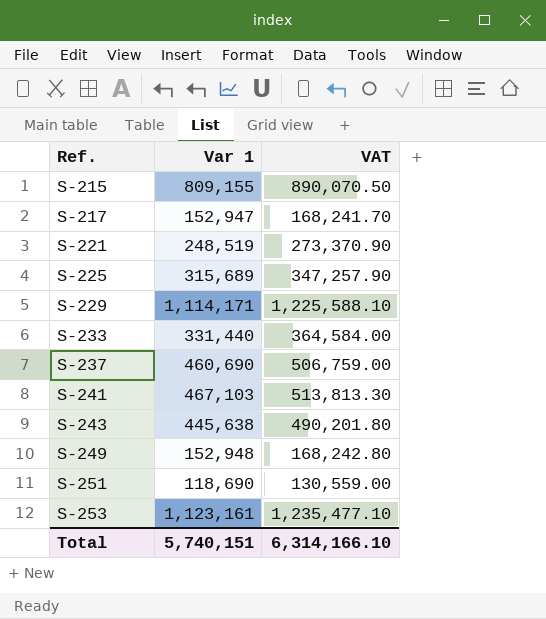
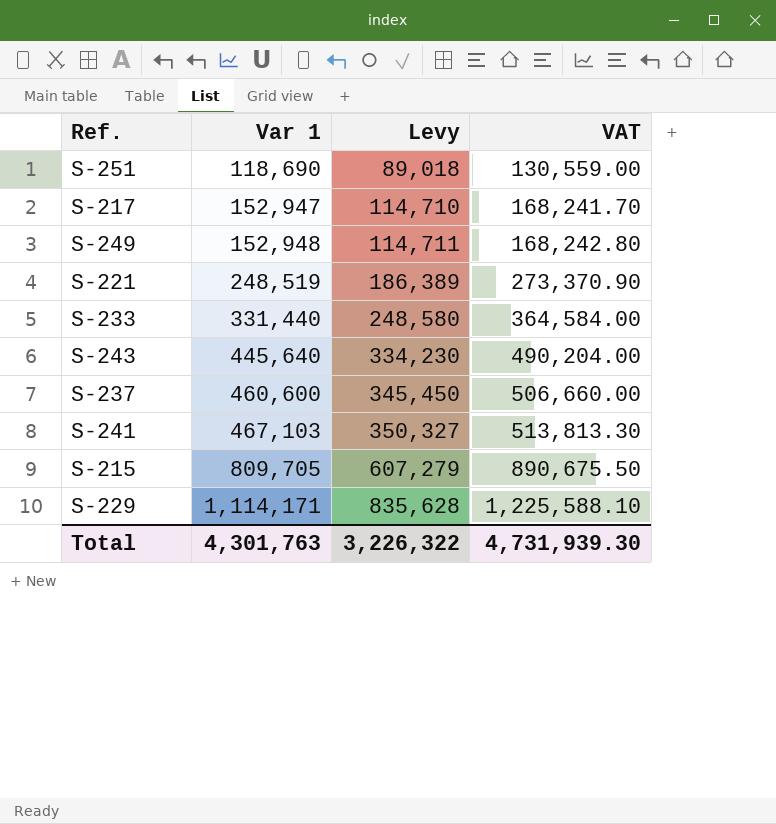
row order: Ref. ascending -> Var 1 ascending
column Levy | formula: none -> [Var 1] * 0.75
row S-225: 315,689 | 347,257.90 -> none
row S-253: 1,123,161 | 1,235,477.10 -> none
S-243 | Var 1: 445,638 -> 445,640
S-243 | VAT: 490,201.80 -> 490,204.00
S-237 | Var 1: 460,690 -> 460,600
S-237 | VAT: 506,759.00 -> 506,660.00
S-215 | Var 1: 809,155 -> 809,705
S-215 | VAT: 890,070.50 -> 890,675.50
Total | Var 1: 5,740,151 -> 4,301,763
Total | VAT: 6,314,166.10 -> 4,731,939.30

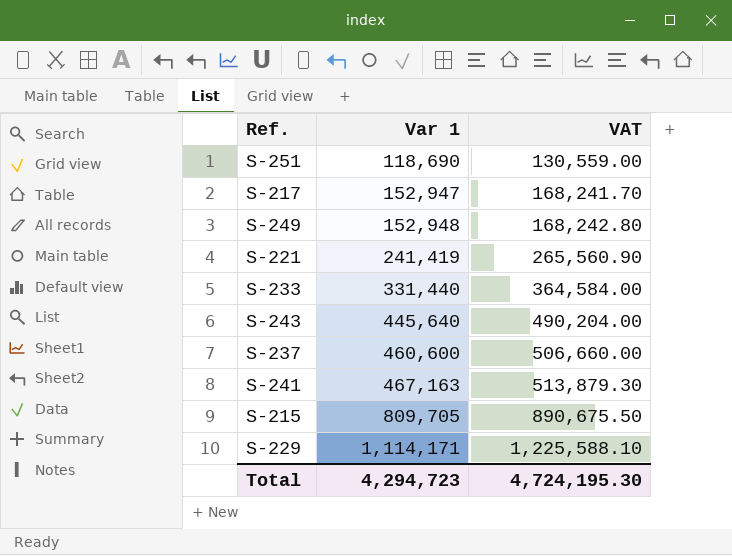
column Levy | formula: [Var 1] * 0.75 -> none
S-221 | Var 1: 248,519 -> 241,419
S-221 | VAT: 273,370.90 -> 265,560.90
S-241 | Var 1: 467,103 -> 467,163
S-241 | VAT: 513,813.30 -> 513,879.30
Total | Var 1: 4,301,763 -> 4,294,723
Total | VAT: 4,731,939.30 -> 4,724,195.30

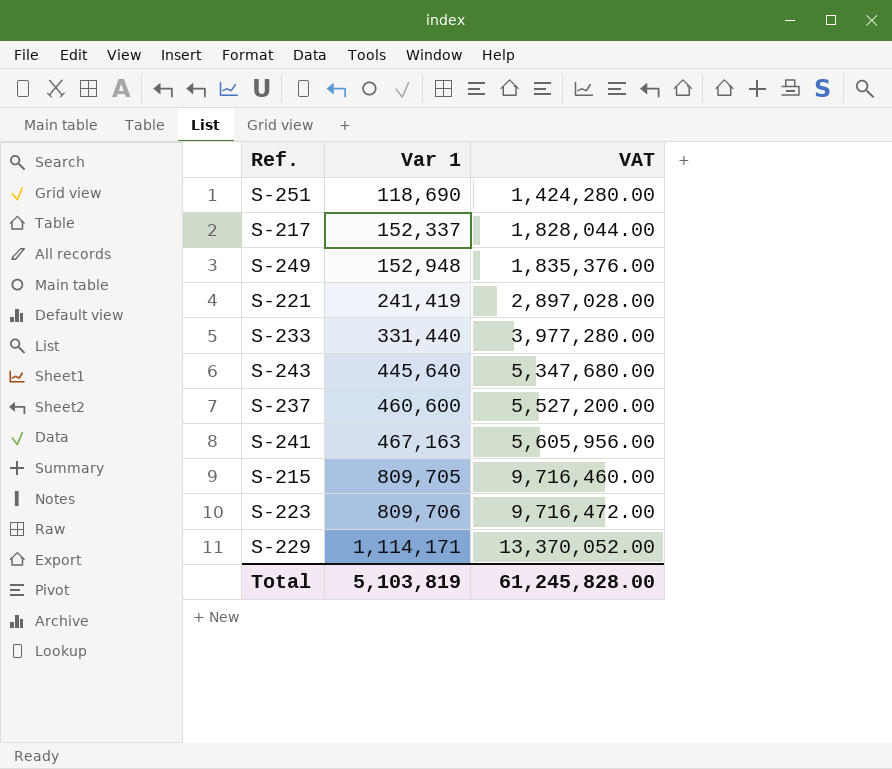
column VAT | formula: [Var 1] * 1.1 -> [Var 1] * 12
S-217 | Var 1: 152,947 -> 152,337
row S-223: none -> 809,706 | 9,716,472.00
Total | Var 1: 4,294,723 -> 5,103,819
Total | VAT: 4,724,195.30 -> 61,245,828.00

